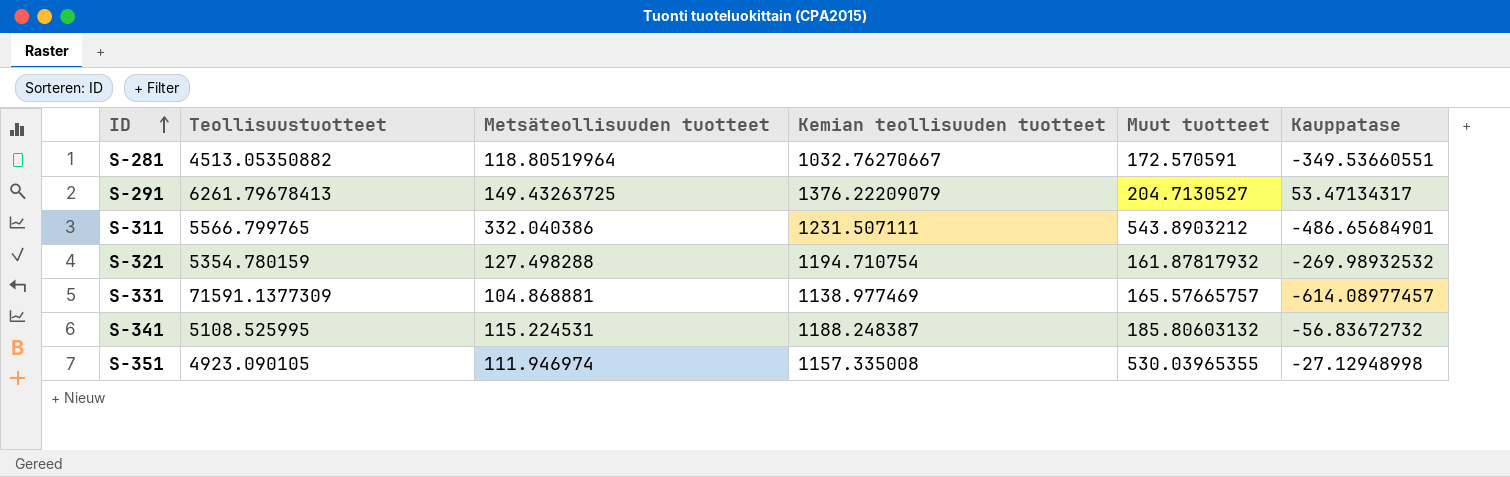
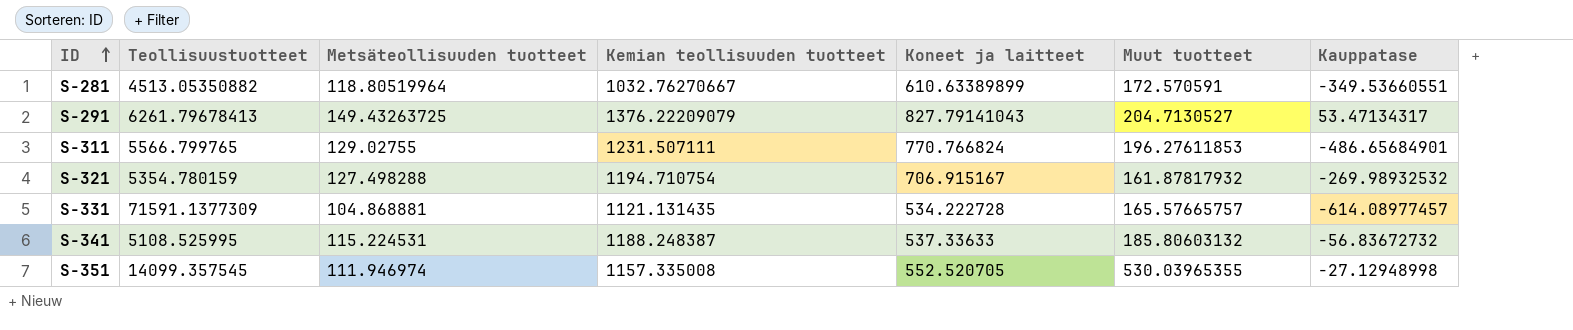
column Koneet ja laitteet | position: none -> 5
S-311 | Metsäteollisuuden tuotteet: 332.040386 -> 129.02755
S-311 | Muut tuotteet: 543.8903212 -> 196.27611853
S-331 | Kemian teollisuuden tuotteet: 1138.977469 -> 1121.131435
S-351 | Teollisuustuotteet: 4923.090105 -> 14099.357545

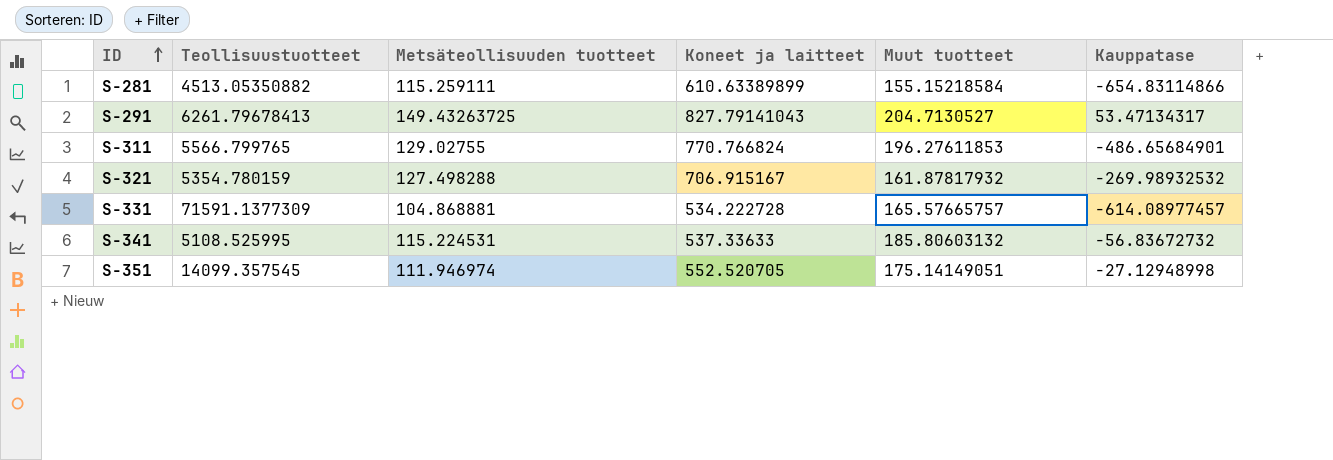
column Kemian teollisuuden tuotteet | position: 4 -> none
S-281 | Metsäteollisuuden tuotteet: 118.80519964 -> 115.259111
S-281 | Muut tuotteet: 172.570591 -> 155.15218584
S-281 | Kauppatase: -349.53660551 -> -654.83114866
S-351 | Muut tuotteet: 530.03965355 -> 175.14149051

